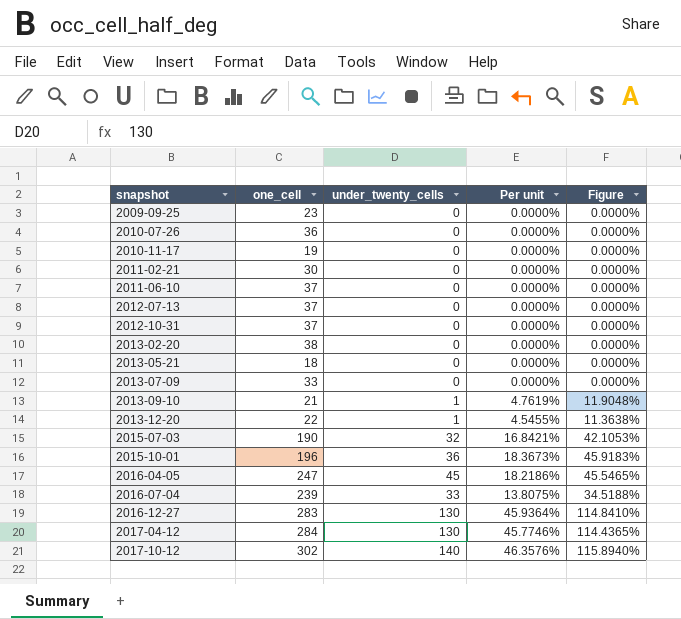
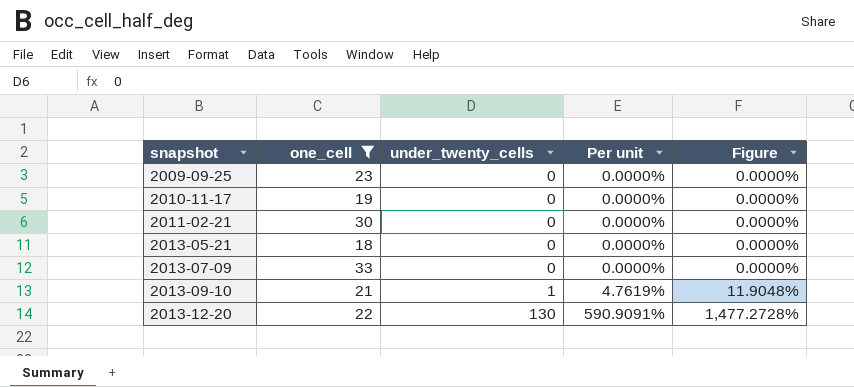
filter: none -> one_cell <= 33
2013-12-20 | under_twenty_cells: 1 -> 130
2013-12-20 | Per unit: 4.5455% -> 590.9091%
2013-12-20 | Figure: 11.3638% -> 1,477.2728%

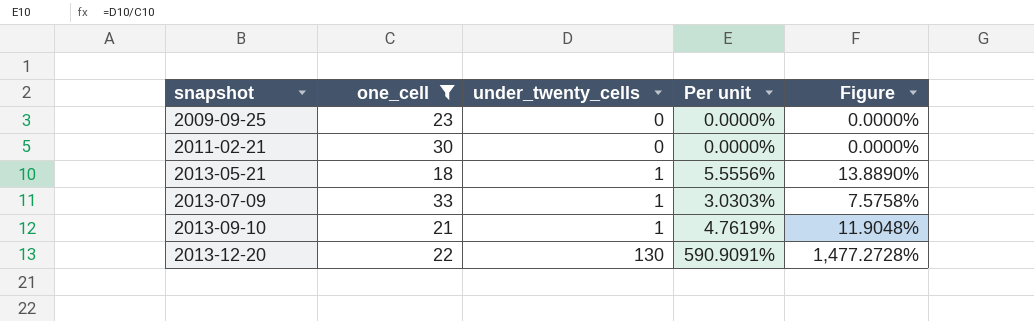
row 2010-11-17: 19 | 0 | 0.0000% | 0.0000% -> none
2013-05-21 | under_twenty_cells: 0 -> 1
2013-05-21 | Per unit: 0.0000% -> 5.5556%
2013-05-21 | Figure: 0.0000% -> 13.8890%
2013-07-09 | under_twenty_cells: 0 -> 1
2013-07-09 | Per unit: 0.0000% -> 3.0303%
2013-07-09 | Figure: 0.0000% -> 7.5758%

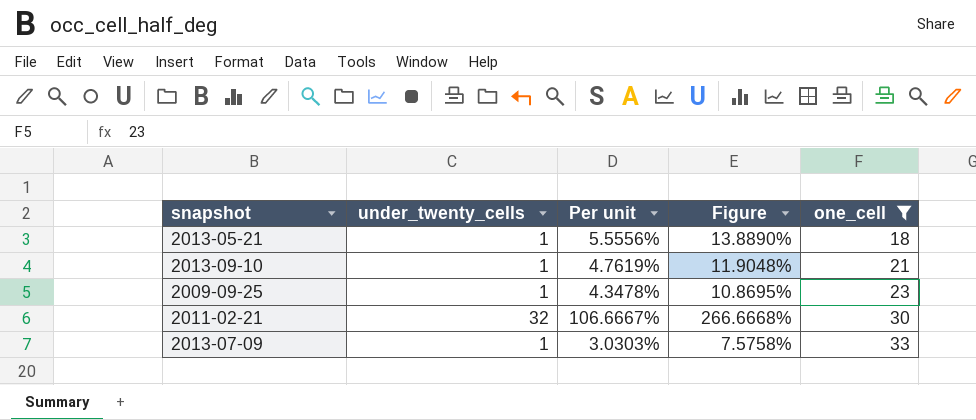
row order: snapshot ascending -> one_cell ascending
column one_cell | position: 2 -> 5
row 2013-12-20: 22 | 130 | 590.9091% | 1,477.2728% -> none
2009-09-25 | under_twenty_cells: 0 -> 1
2009-09-25 | Per unit: 0.0000% -> 4.3478%
2009-09-25 | Figure: 0.0000% -> 10.8695%
2011-02-21 | under_twenty_cells: 0 -> 32
2011-02-21 | Per unit: 0.0000% -> 106.6667%
2011-02-21 | Figure: 0.0000% -> 266.6668%

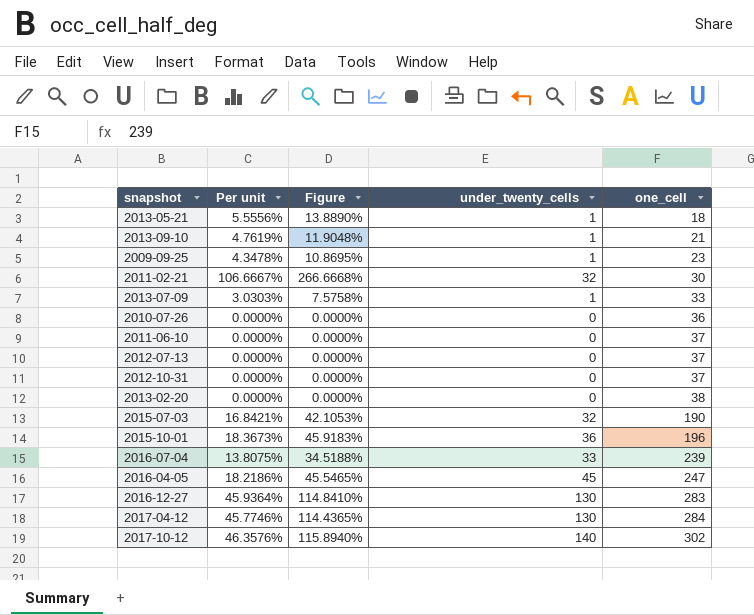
filter: one_cell <= 33 -> none
column under_twenty_cells | position: 2 -> 4

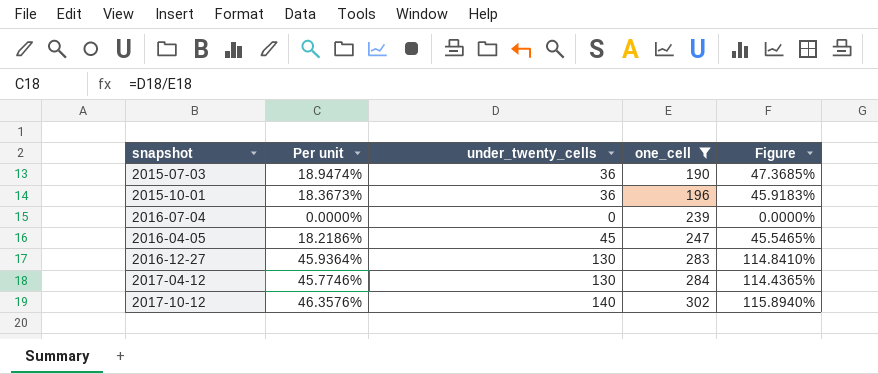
filter: none -> one_cell >= 190
column Figure | position: 3 -> 5
2015-07-03 | Per unit: 16.8421% -> 18.9474%
2015-07-03 | under_twenty_cells: 32 -> 36
2015-07-03 | Figure: 42.1053% -> 47.3685%
2016-07-04 | Per unit: 13.8075% -> 0.0000%
2016-07-04 | under_twenty_cells: 33 -> 0
2016-07-04 | Figure: 34.5188% -> 0.0000%

